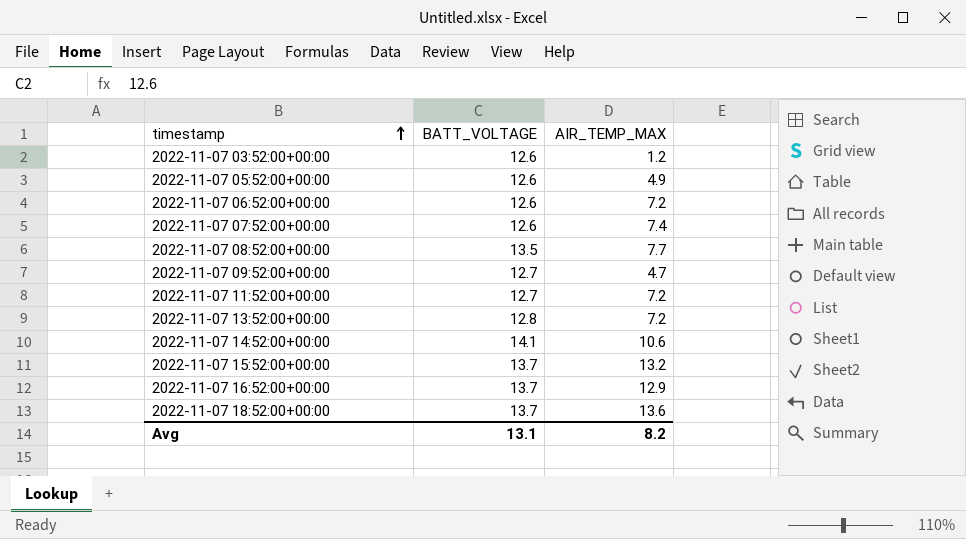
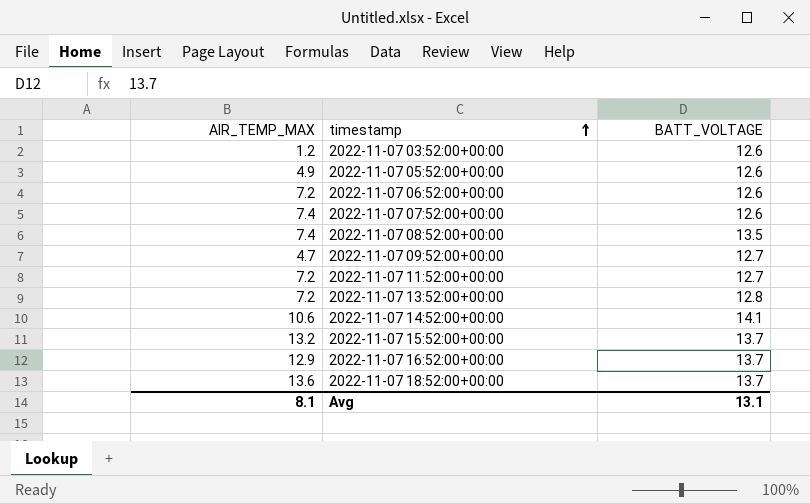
column AIR_TEMP_MAX | position: 3 -> 1
2022-11-07 08:52:00+00:00 | AIR_TEMP_MAX: 7.7 -> 7.4
Avg | AIR_TEMP_MAX: 8.2 -> 8.1

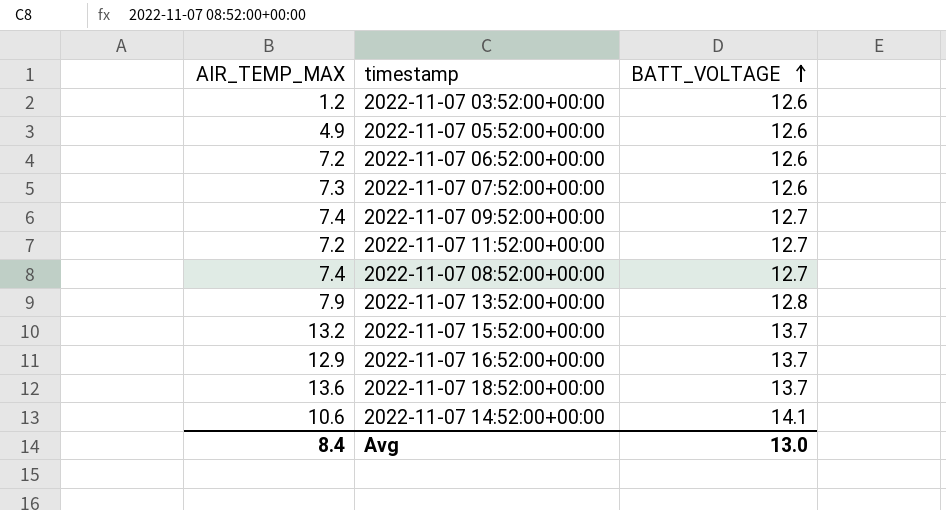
row order: timestamp ascending -> BATT_VOLTAGE ascending
2022-11-07 07:52:00+00:00 | AIR_TEMP_MAX: 7.4 -> 7.3
2022-11-07 09:52:00+00:00 | AIR_TEMP_MAX: 4.7 -> 7.4
2022-11-07 08:52:00+00:00 | BATT_VOLTAGE: 13.5 -> 12.7
2022-11-07 13:52:00+00:00 | AIR_TEMP_MAX: 7.2 -> 7.9
Avg | AIR_TEMP_MAX: 8.1 -> 8.4
Avg | BATT_VOLTAGE: 13.1 -> 13.0

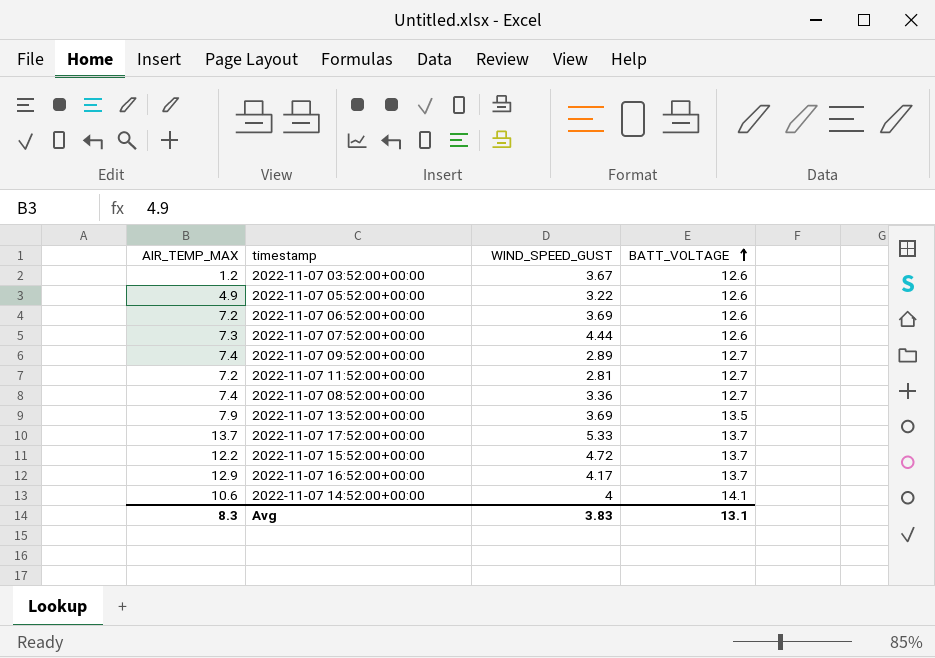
column WIND_SPEED_GUST | position: none -> 3
row 2022-11-07 18:52:00+00:00: 13.6 | 13.7 -> none
2022-11-07 13:52:00+00:00 | BATT_VOLTAGE: 12.8 -> 13.5
row 2022-11-07 17:52:00+00:00: none -> 13.7 | 5.33 | 13.7
2022-11-07 15:52:00+00:00 | AIR_TEMP_MAX: 13.2 -> 12.2
Avg | AIR_TEMP_MAX: 8.4 -> 8.3
Avg | BATT_VOLTAGE: 13.0 -> 13.1

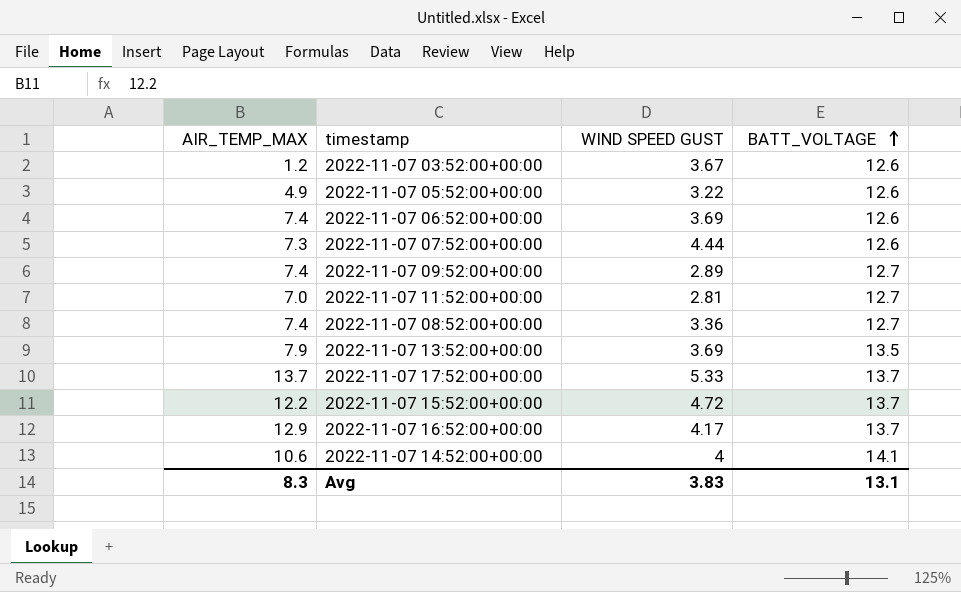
column name: WIND_SPEED_GUST -> WIND SPEED GUST
2022-11-07 06:52:00+00:00 | AIR_TEMP_MAX: 7.2 -> 7.4
2022-11-07 11:52:00+00:00 | AIR_TEMP_MAX: 7.2 -> 7.0

